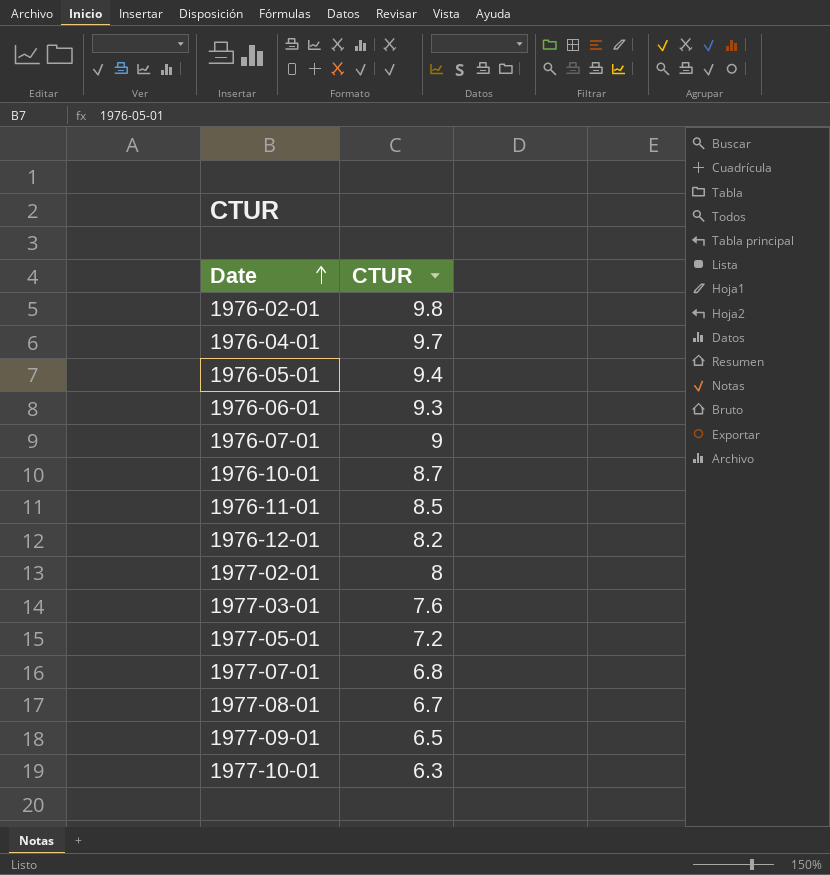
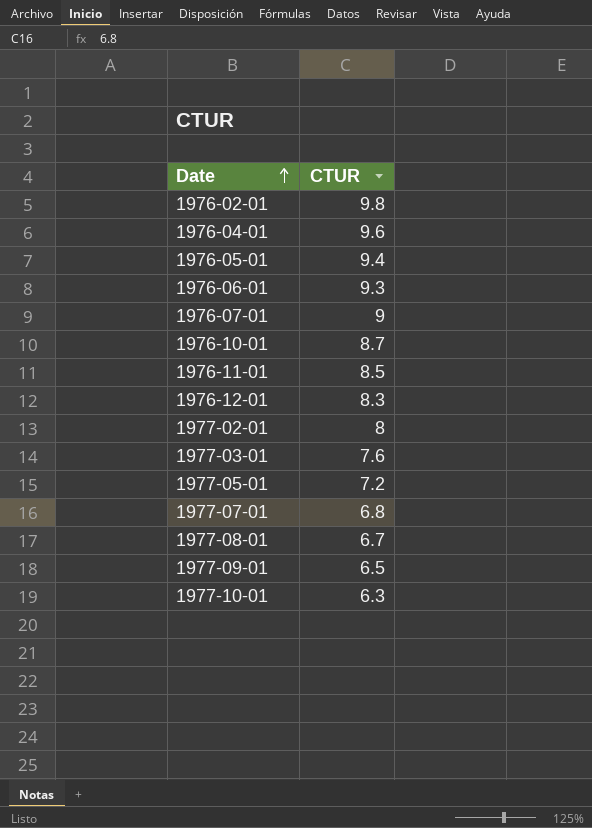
1976-04-01 | CTUR: 9.7 -> 9.6
1976-12-01 | CTUR: 8.2 -> 8.3

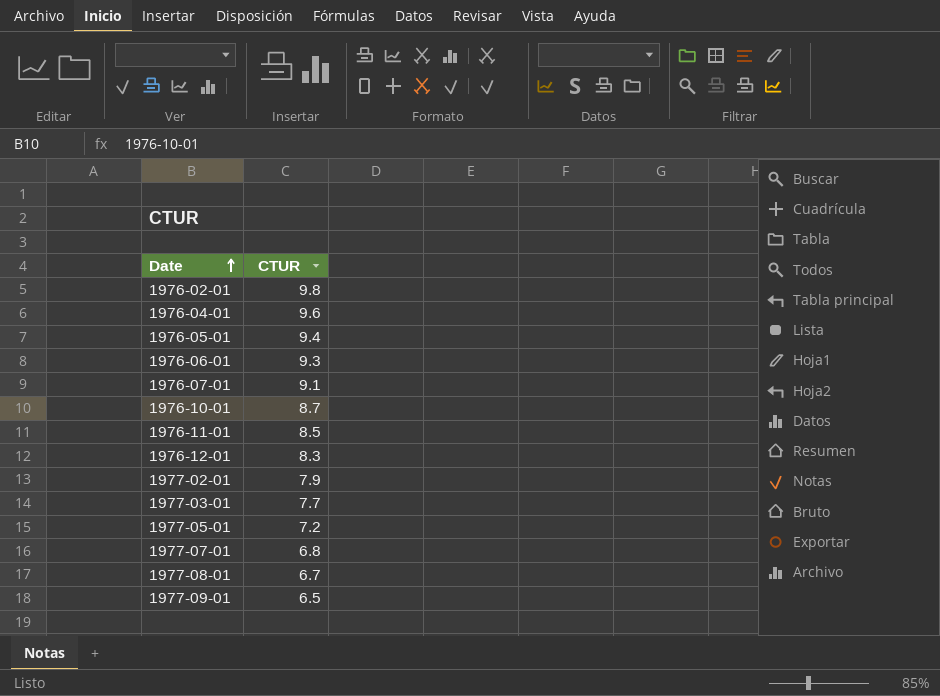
row 1977-10-01: 6.3 -> none
1976-07-01 | CTUR: 9 -> 9.1
1977-02-01 | CTUR: 8 -> 7.9
1977-03-01 | CTUR: 7.6 -> 7.7

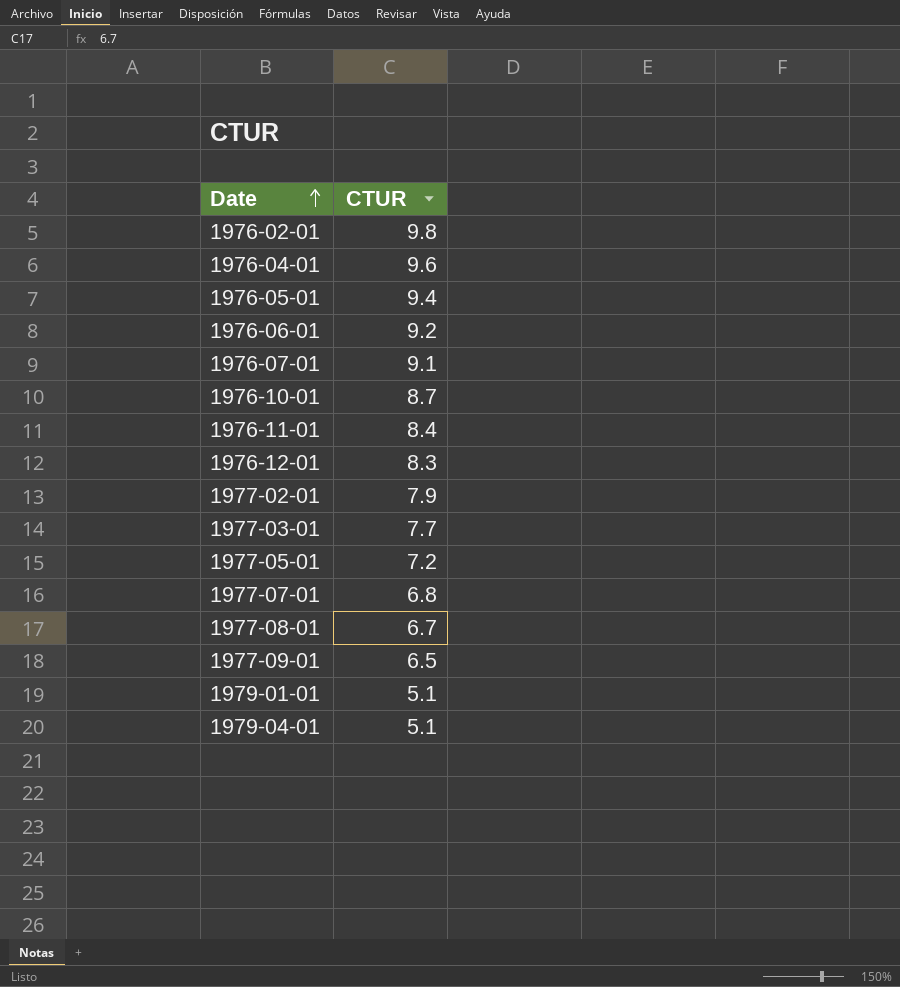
1976-06-01 | CTUR: 9.3 -> 9.2
1976-11-01 | CTUR: 8.5 -> 8.4
row 1979-01-01: none -> 5.1
row 1979-04-01: none -> 5.1

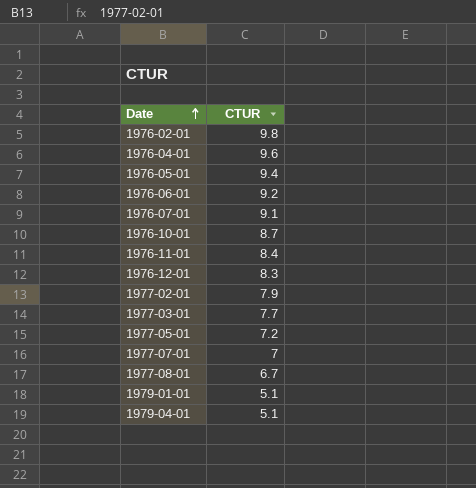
row 1977-09-01: 6.5 -> none
1977-07-01 | CTUR: 6.8 -> 7

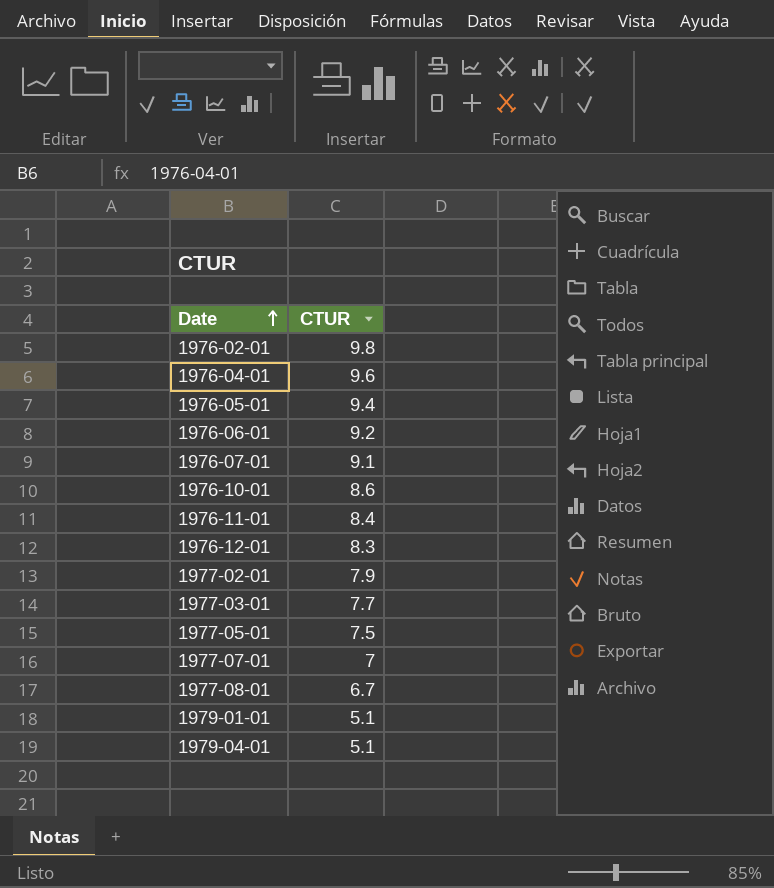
1976-10-01 | CTUR: 8.7 -> 8.6
1977-05-01 | CTUR: 7.2 -> 7.5

